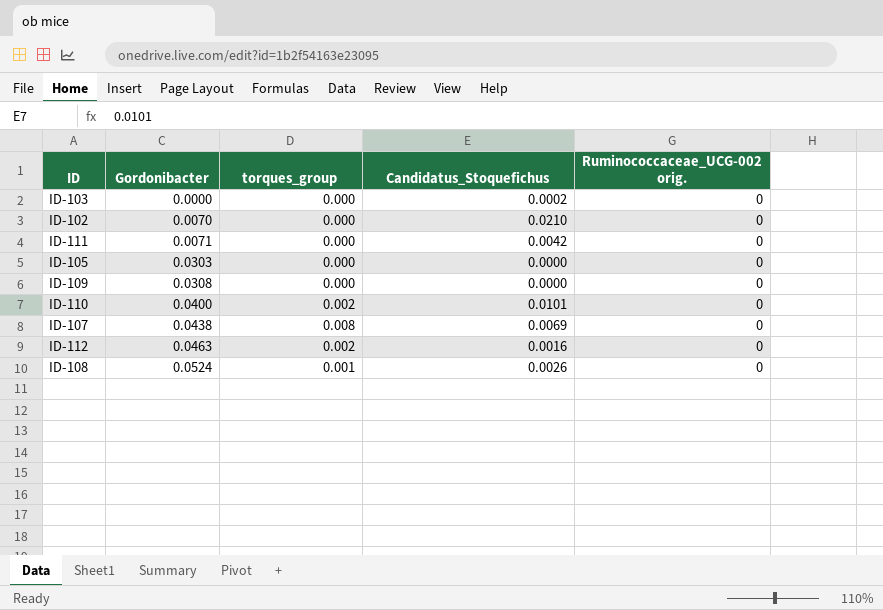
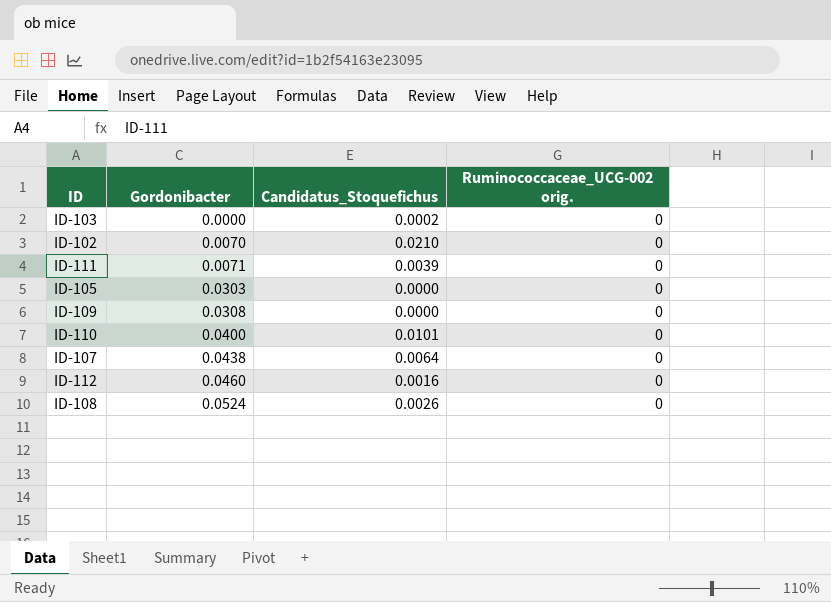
column torques_group | position: 3 -> none
ID-111 | Candidatus_Stoquefichus: 0.0042 -> 0.0039
ID-107 | Candidatus_Stoquefichus: 0.0069 -> 0.0064
ID-112 | Gordonibacter: 0.0463 -> 0.0460

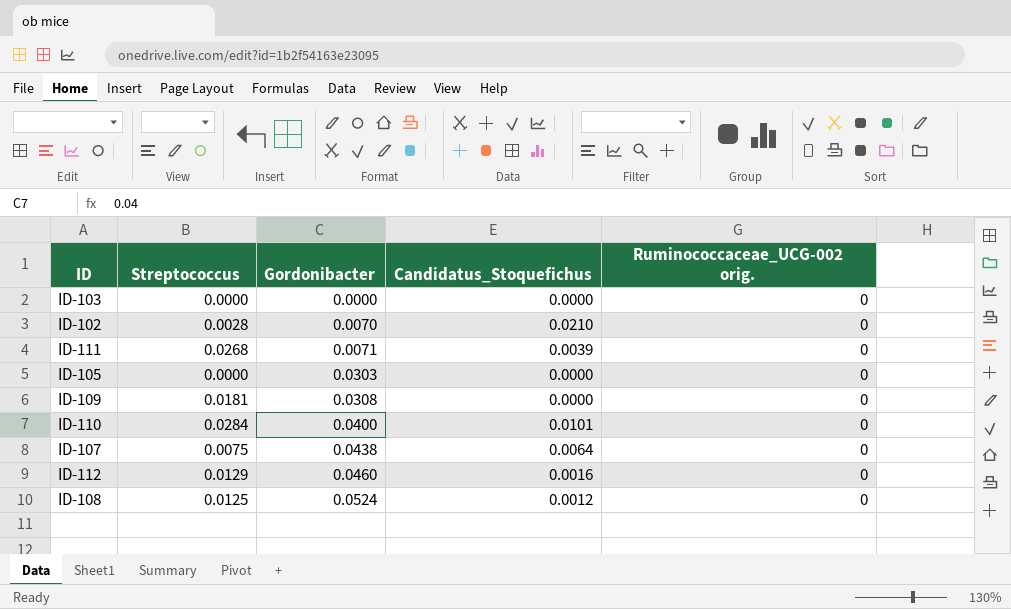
column Streptococcus | position: none -> 2
ID-103 | Candidatus_Stoquefichus: 0.0002 -> 0.0000
ID-108 | Candidatus_Stoquefichus: 0.0026 -> 0.0012

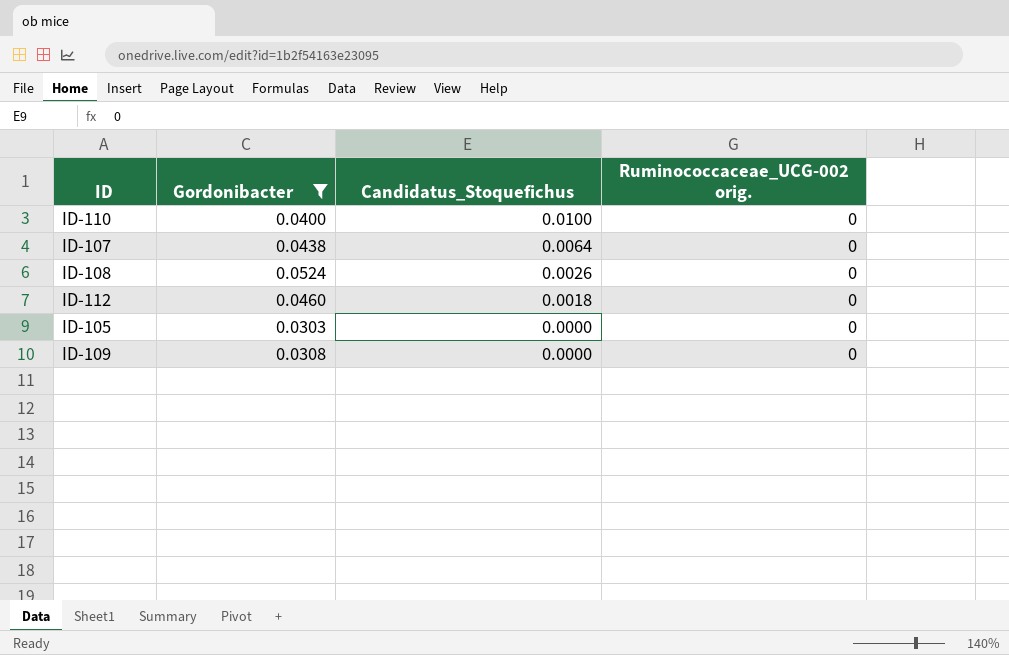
filter: none -> Gordonibacter >= 0.0303
row order: Gordonibacter ascending -> Candidatus_Stoquefichus descending
column Streptococcus | position: 2 -> none
ID-110 | Candidatus_Stoquefichus: 0.0101 -> 0.0100
ID-108 | Candidatus_Stoquefichus: 0.0012 -> 0.0026
ID-112 | Candidatus_Stoquefichus: 0.0016 -> 0.0018

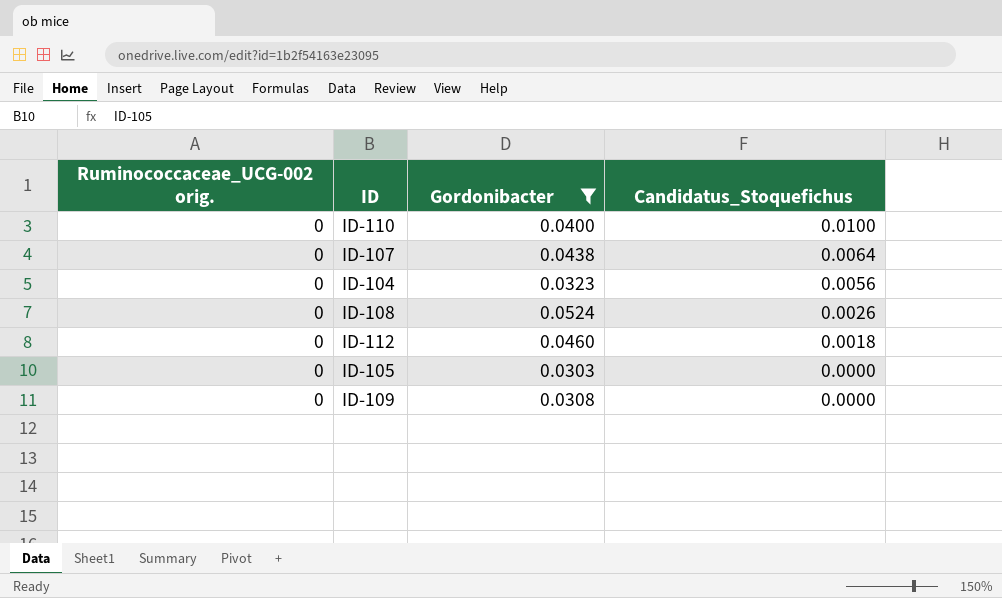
column Ruminococcaceae_UCG-002 orig. | position: 4 -> 1
row ID-104: none -> 0 | 0.0323 | 0.0056

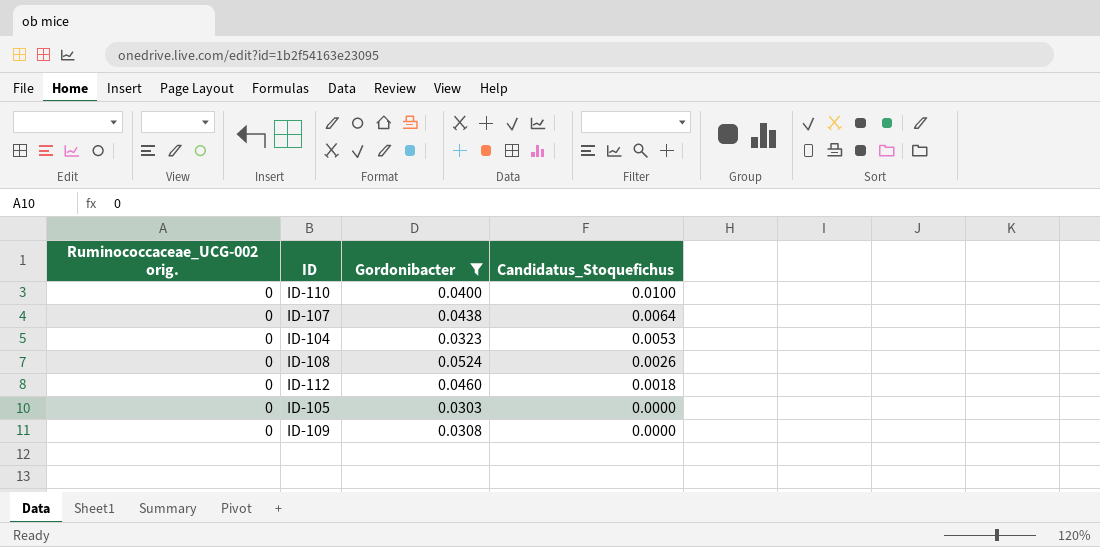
ID-104 | Candidatus_Stoquefichus: 0.0056 -> 0.0053

